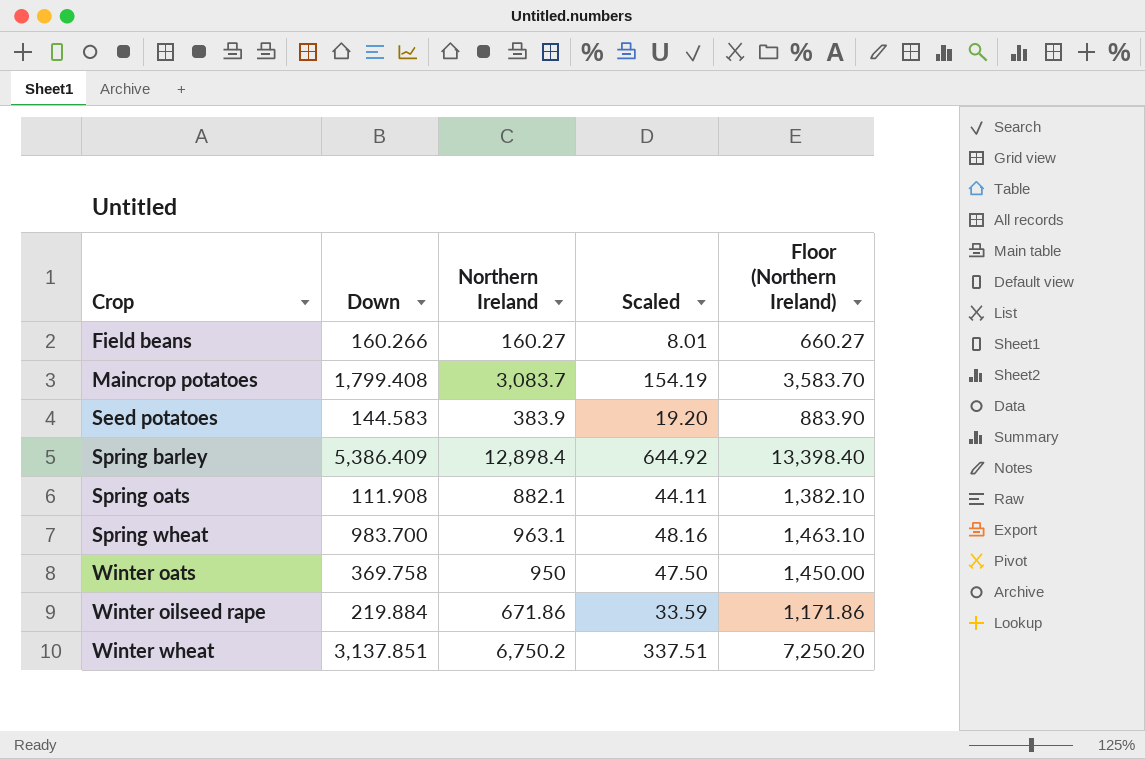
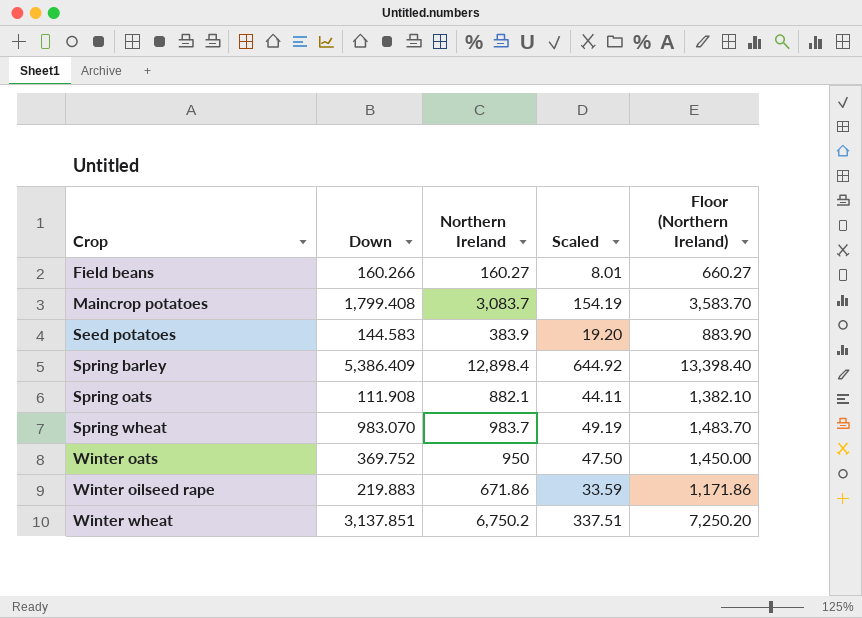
Spring wheat | Down: 983.700 -> 983.070
Spring wheat | Northern Ireland: 963.1 -> 983.7
Spring wheat | Scaled: 48.16 -> 49.19
Spring wheat | Floor (Northern Ireland): 1,463.10 -> 1,483.70
Winter oats | Down: 369.758 -> 369.752
Winter oilseed rape | Down: 219.884 -> 219.883

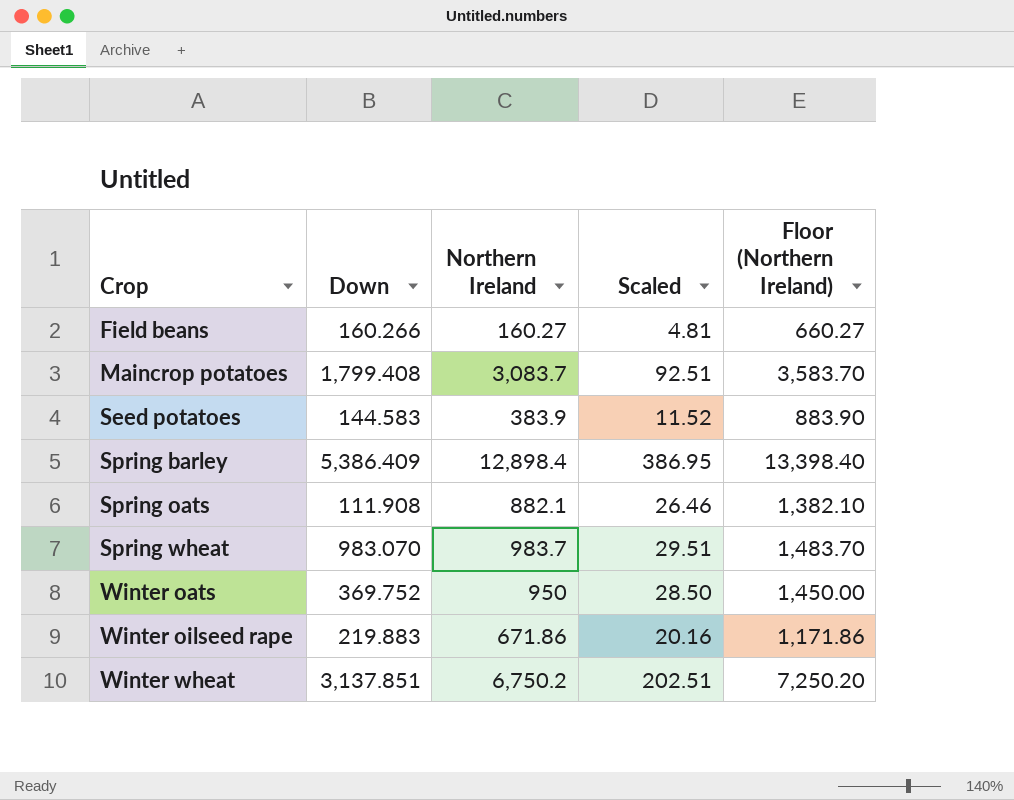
column Scaled | formula: [Northern Ireland] * 0.05 -> [Northern Ireland] * 0.03

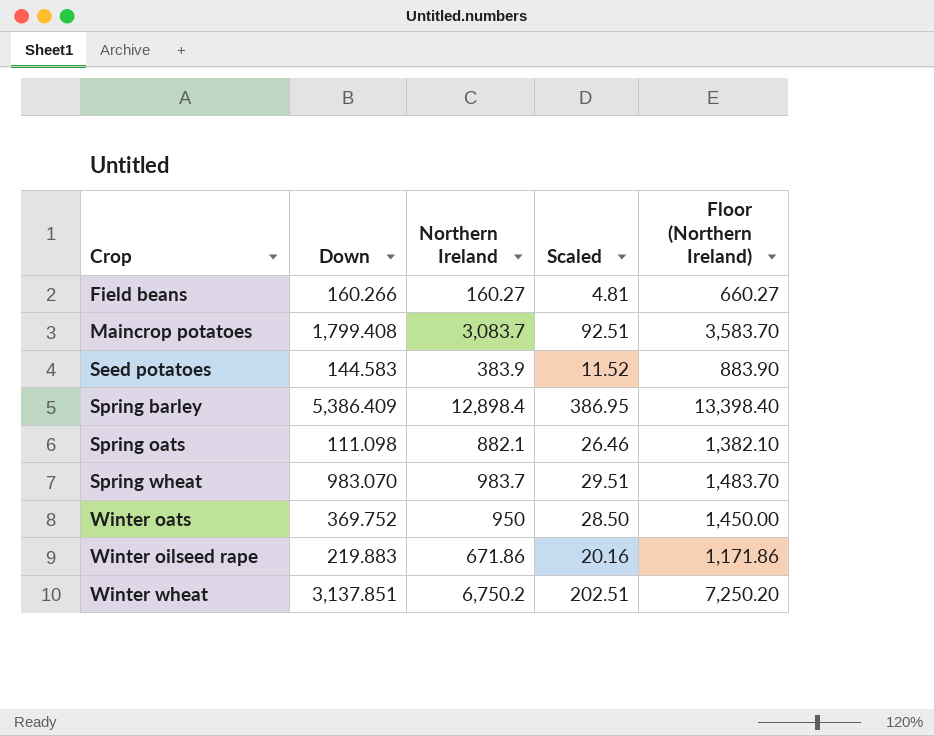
Spring oats | Down: 111.908 -> 111.098

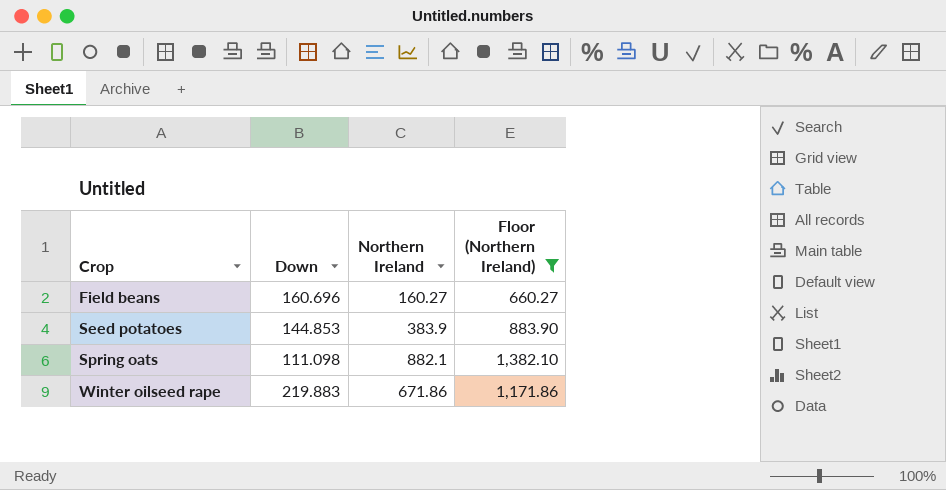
filter: none -> Floor (Northern Ireland) <= 1,382.10
column Scaled | formula: [Northern Ireland] * 0.03 -> none
Field beans | Down: 160.266 -> 160.696
Seed potatoes | Down: 144.583 -> 144.853

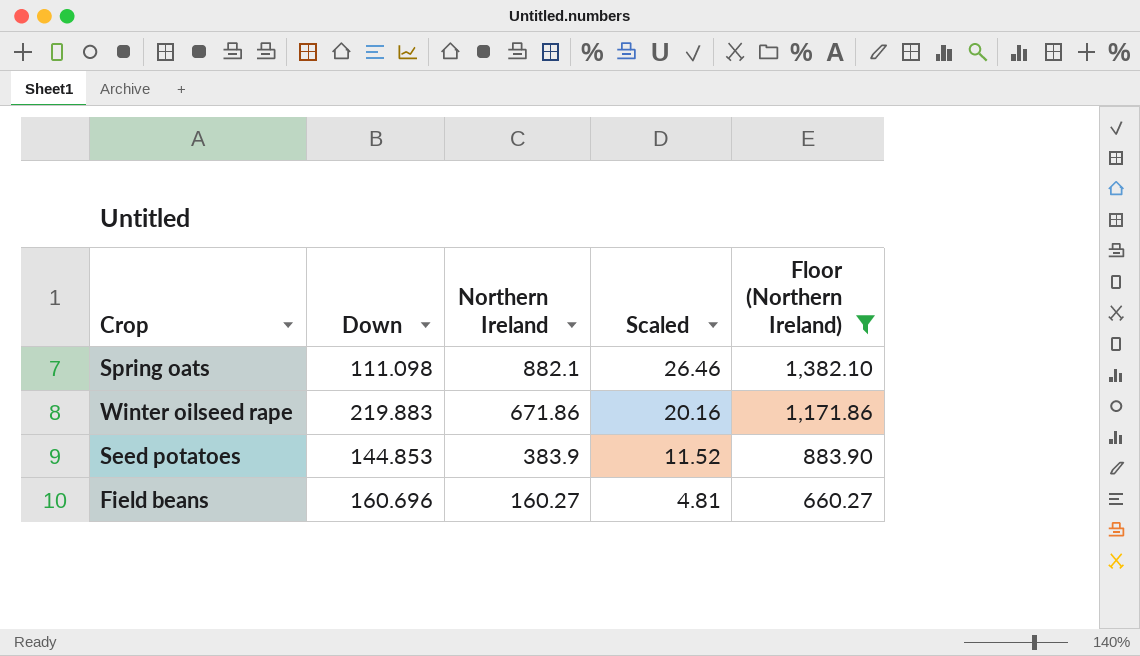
row order: Crop ascending -> Northern Ireland descending
column Scaled | formula: none -> [Northern Ireland] * 0.03

